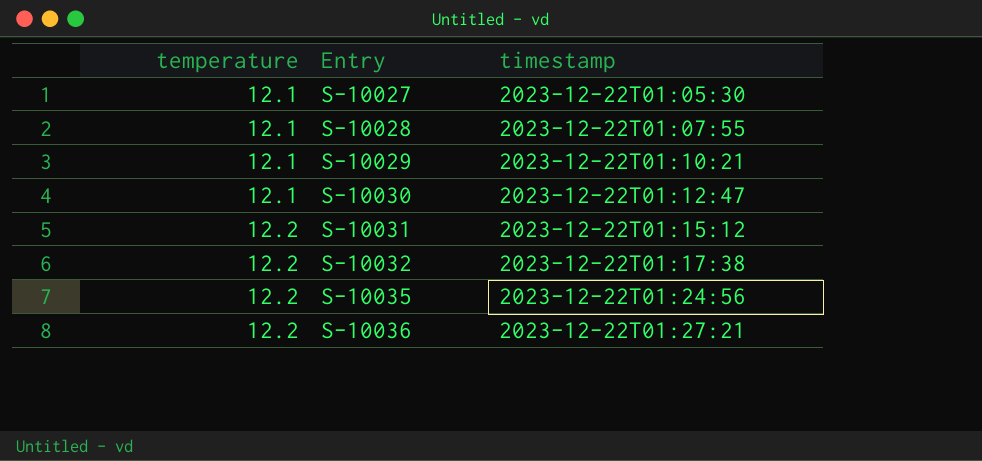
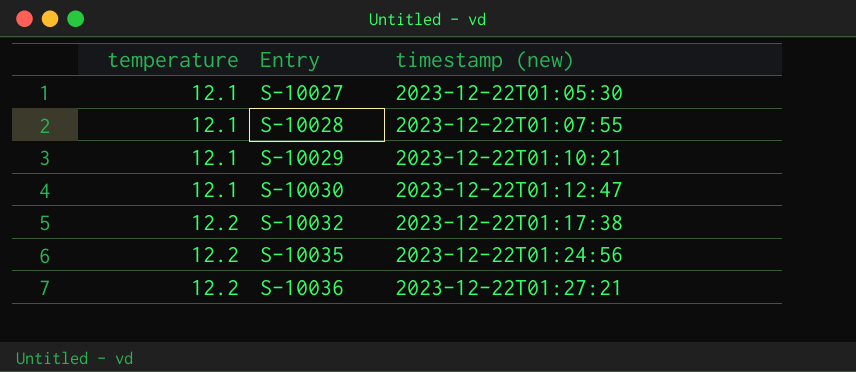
column name: timestamp -> timestamp (new)
row S-10031: 12.2 | 2023-12-22T01:15:12 -> none

